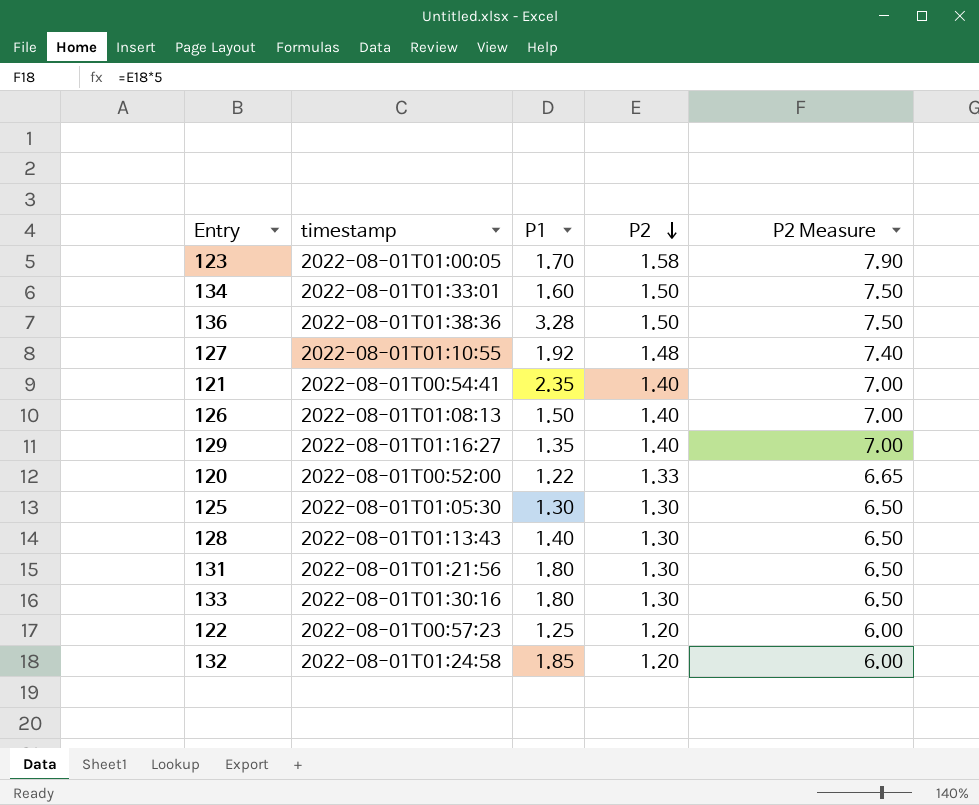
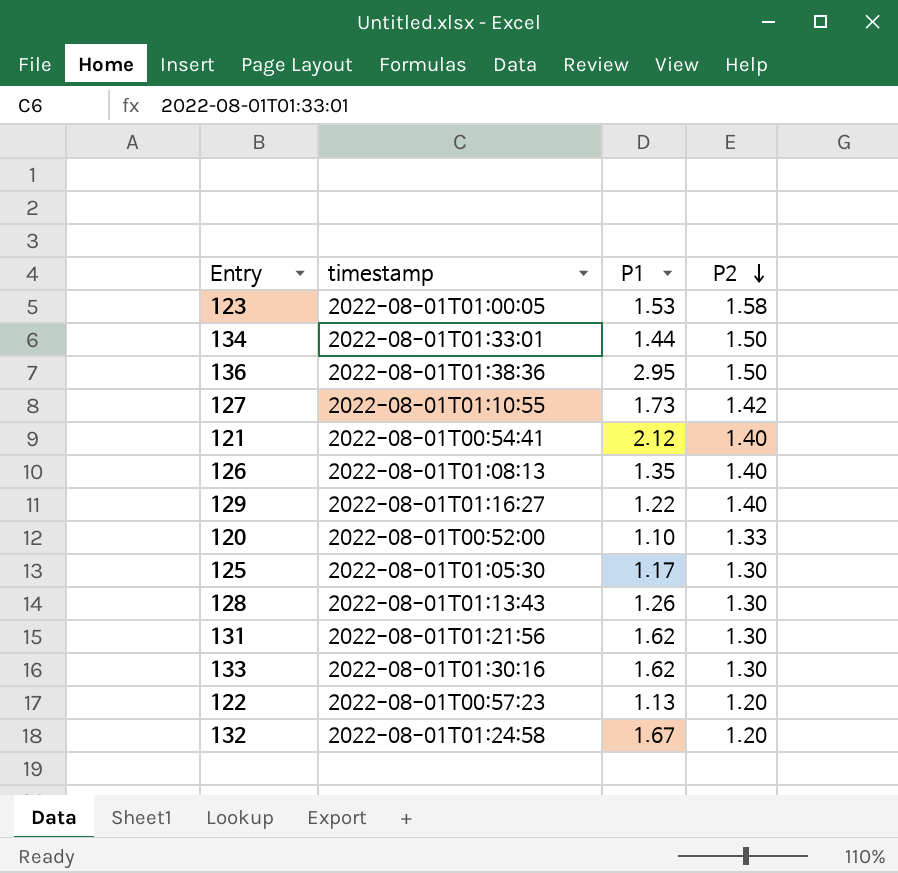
column P2 Measure | formula: [P2] * 5 -> none
123 | P1: 1.70 -> 1.53
134 | P1: 1.60 -> 1.44
136 | P1: 3.28 -> 2.95
127 | P1: 1.92 -> 1.73
127 | P2: 1.48 -> 1.42
121 | P1: 2.35 -> 2.12
126 | P1: 1.50 -> 1.35
129 | P1: 1.35 -> 1.22
120 | P1: 1.22 -> 1.10
125 | P1: 1.30 -> 1.17
128 | P1: 1.40 -> 1.26
131 | P1: 1.80 -> 1.62
133 | P1: 1.80 -> 1.62
122 | P1: 1.25 -> 1.13
132 | P1: 1.85 -> 1.67

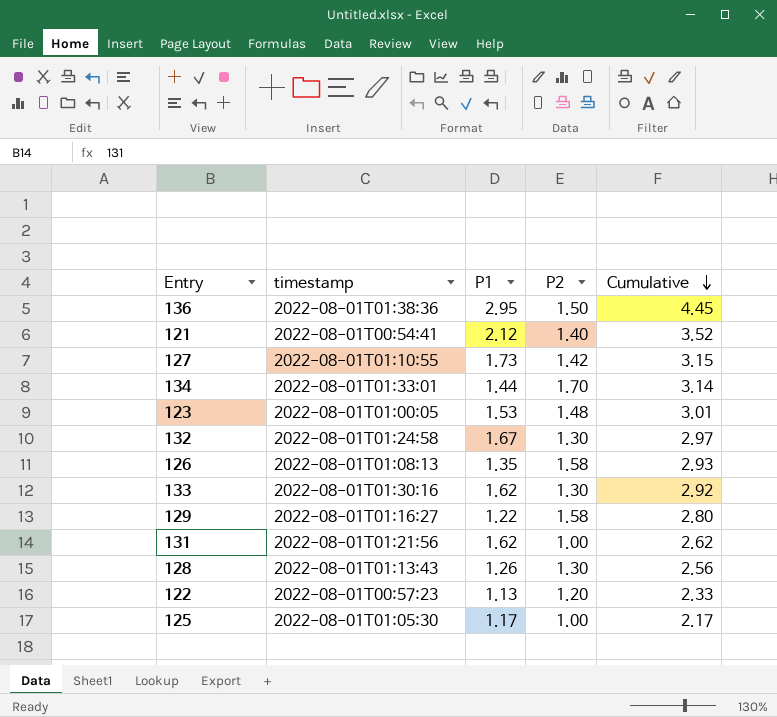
row order: P2 descending -> Cumulative descending
column Cumulative | formula: none -> [P1] + [P2]
row 120: 2022-08-01T00:52:00 | 1.10 | 1.33 -> none
134 | P2: 1.50 -> 1.70
123 | P2: 1.58 -> 1.48
132 | P2: 1.20 -> 1.30
126 | P2: 1.40 -> 1.58
129 | P2: 1.40 -> 1.58
131 | P2: 1.30 -> 1.00
125 | P2: 1.30 -> 1.00

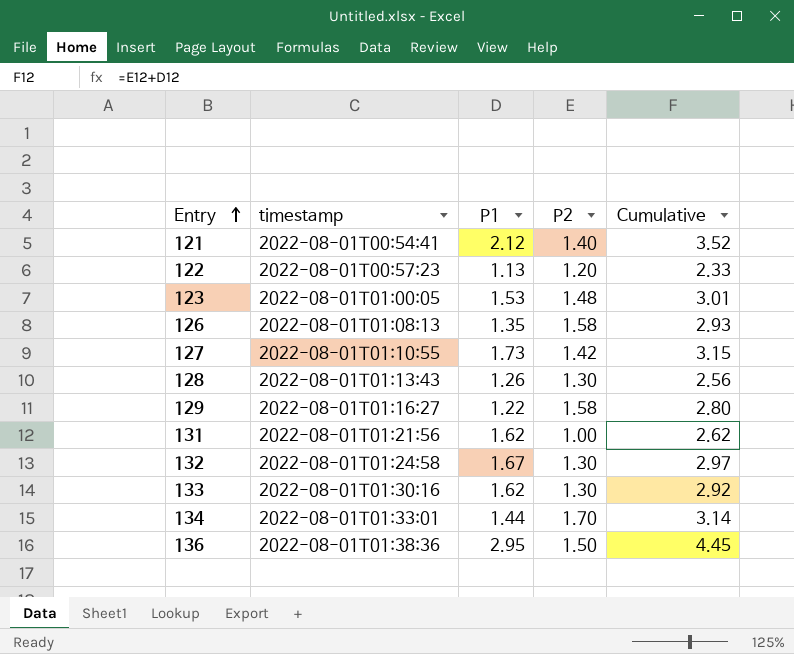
row order: Cumulative descending -> Entry ascending
row 125: 2022-08-01T01:05:30 | 1.17 | 1.00 | 2.17 -> none

